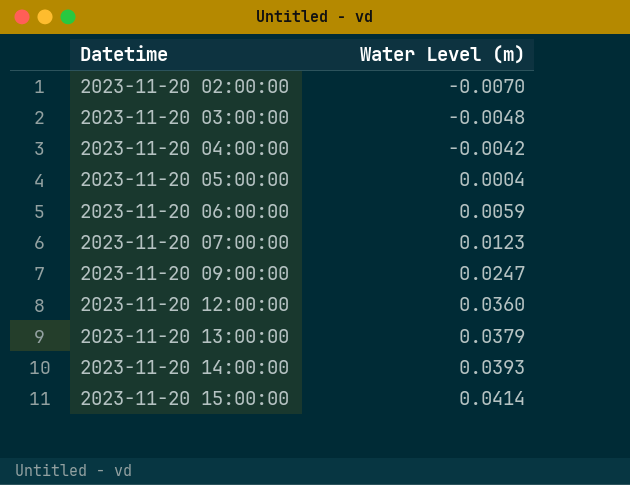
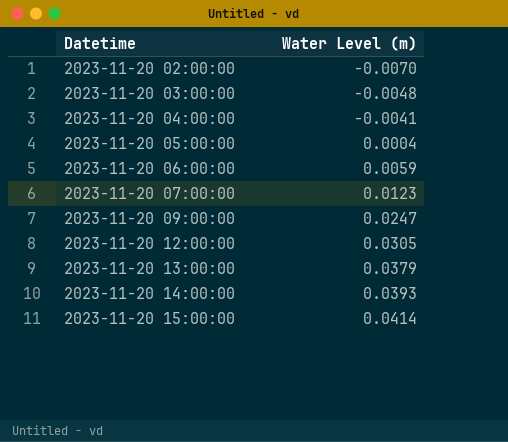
2023-11-20 04:00:00 | Water Level (m): -0.0042 -> -0.0041
2023-11-20 12:00:00 | Water Level (m): 0.0360 -> 0.0305

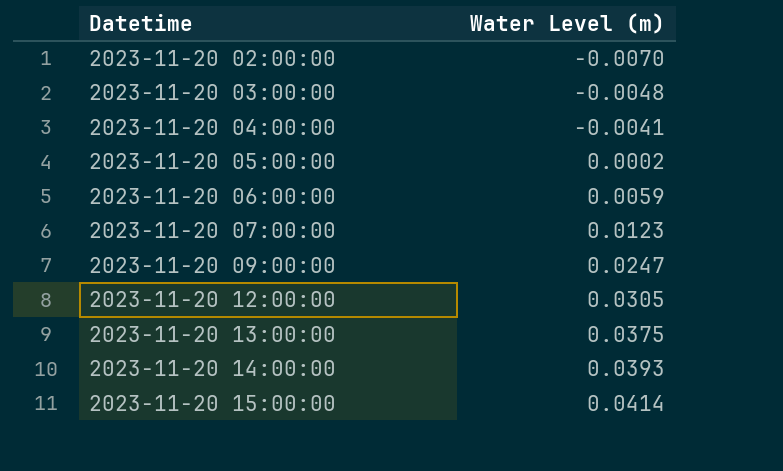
2023-11-20 05:00:00 | Water Level (m): 0.0004 -> 0.0002
2023-11-20 13:00:00 | Water Level (m): 0.0379 -> 0.0375

